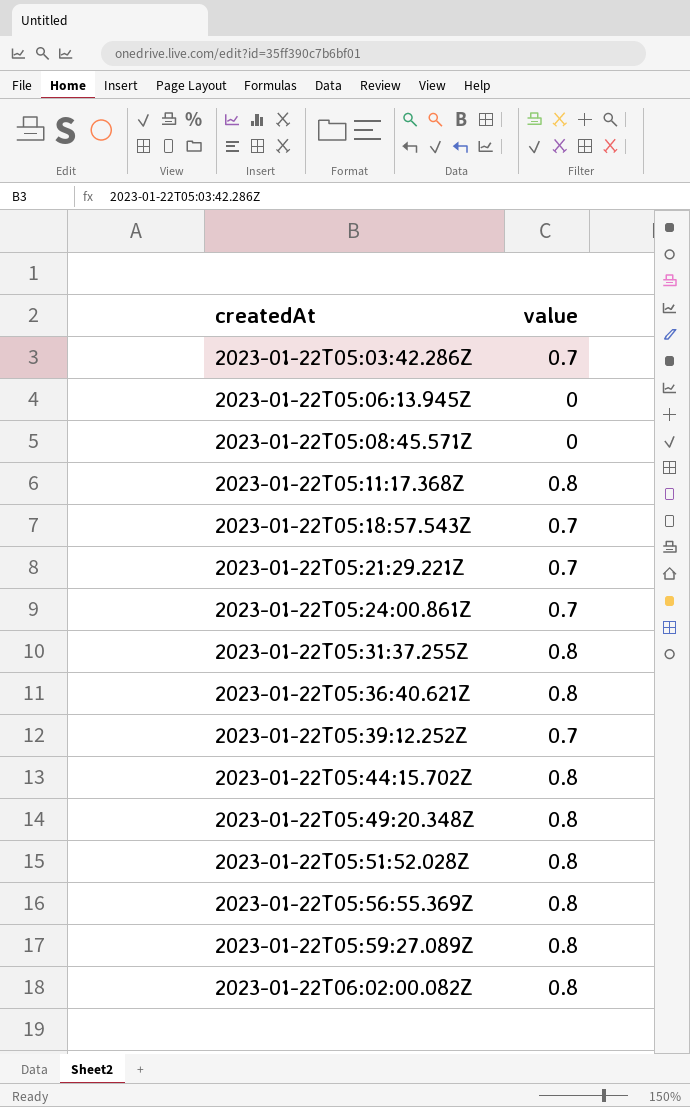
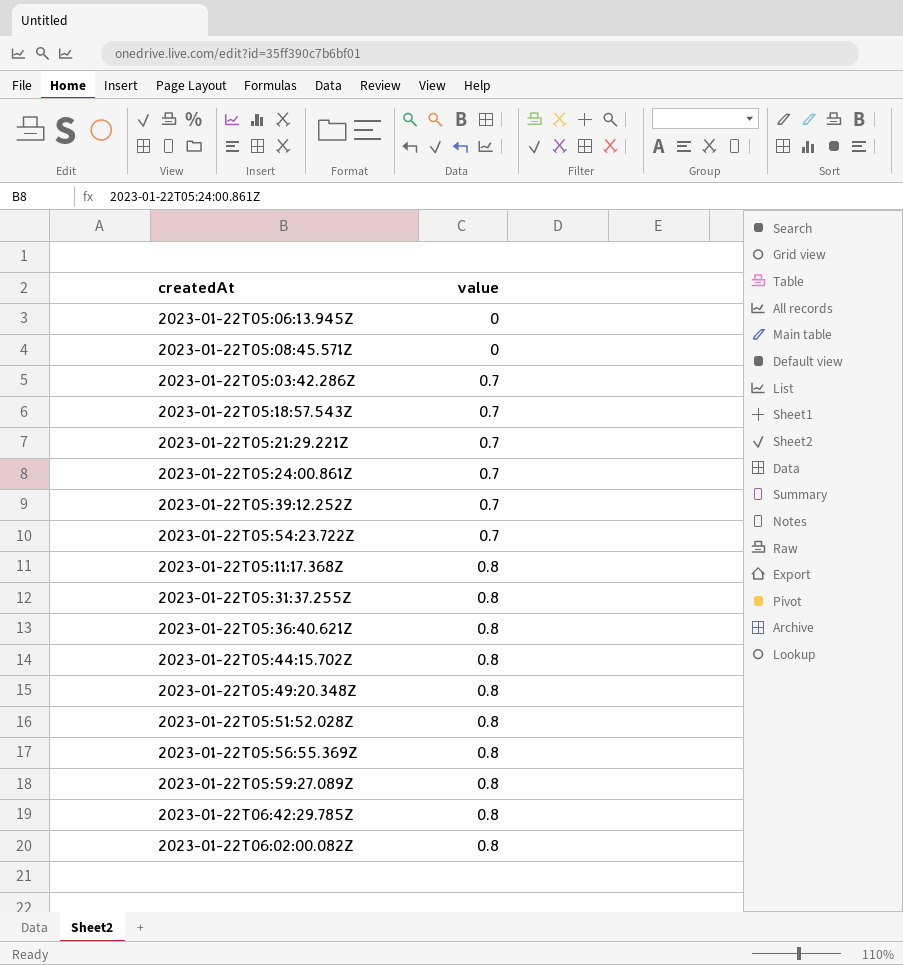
row order: createdAt ascending -> value ascending
row 2023-01-22T05:54:23.722Z: none -> 0.7
row 2023-01-22T06:42:29.785Z: none -> 0.8

